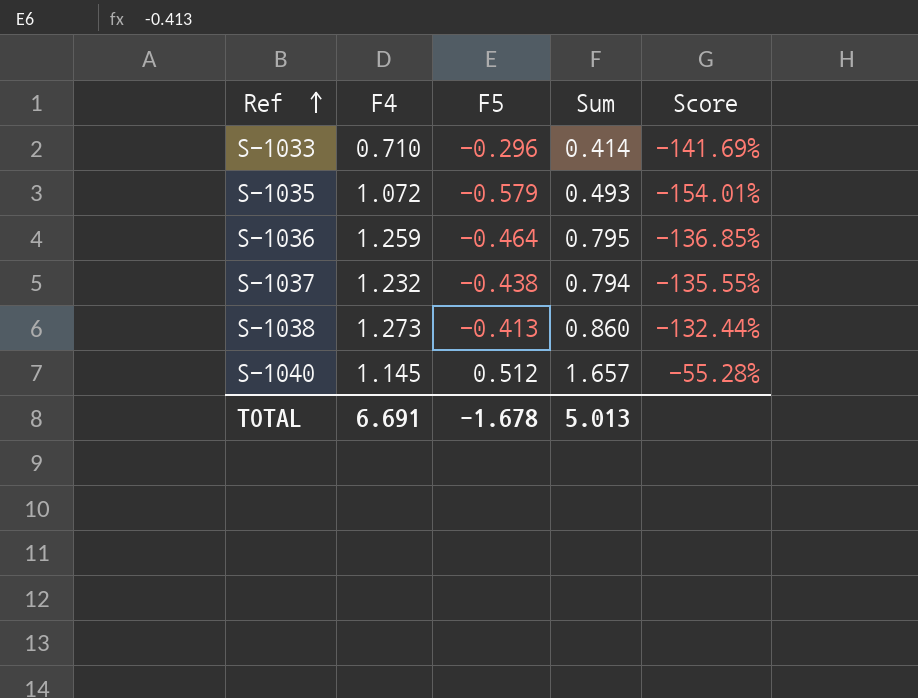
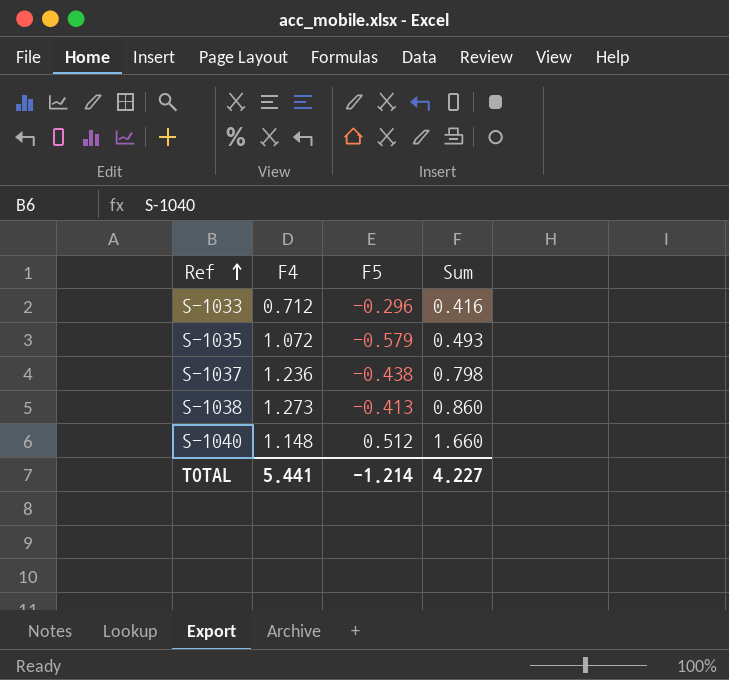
column Score | formula: ([F5] - [F4]) / [F4] -> none
row S-1036: 1.259 | -0.464 | 0.795 | -136.85% -> none
S-1033 | F4: 0.710 -> 0.712
S-1033 | Sum: 0.414 -> 0.416
S-1037 | F4: 1.232 -> 1.236
S-1037 | Sum: 0.794 -> 0.798
S-1040 | F4: 1.145 -> 1.148
S-1040 | Sum: 1.657 -> 1.660
TOTAL | F4: 6.691 -> 5.441
TOTAL | F5: -1.678 -> -1.214
TOTAL | Sum: 5.013 -> 4.227

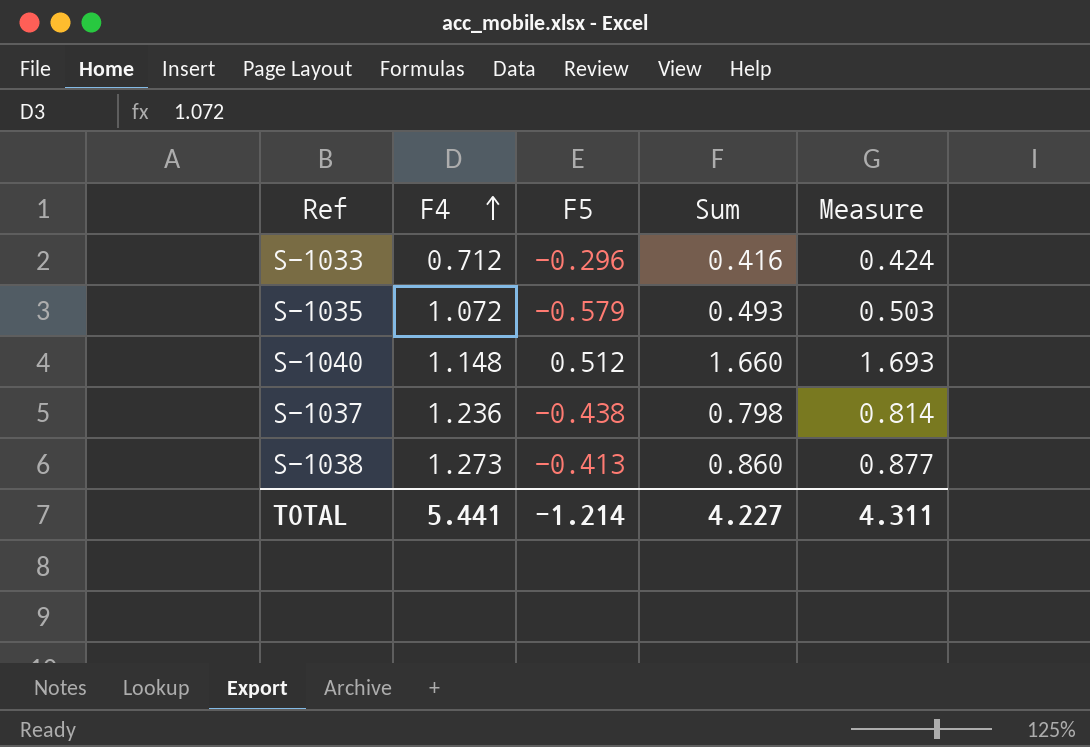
row order: Ref ascending -> F4 ascending
column Measure | formula: none -> [Sum] * 1.02

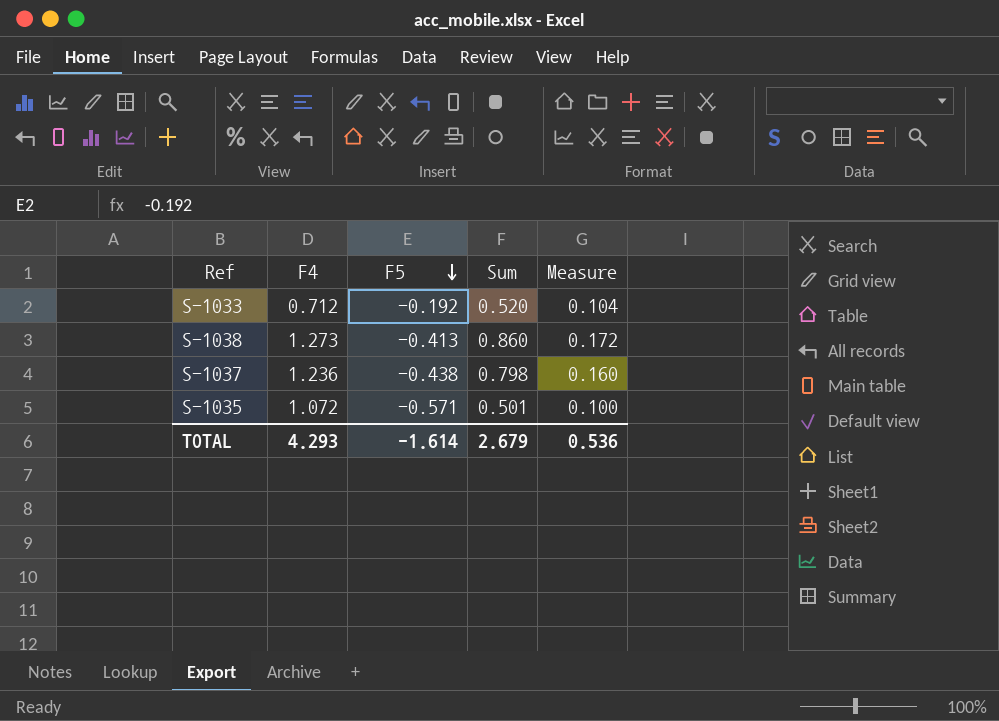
row order: F4 ascending -> F5 descending
column Measure | formula: [Sum] * 1.02 -> [Sum] * 0.2
row S-1040: 1.148 | 0.512 | 1.660 | 1.693 -> none
S-1033 | F5: -0.296 -> -0.192
S-1033 | Sum: 0.416 -> 0.520
S-1035 | F5: -0.579 -> -0.571
S-1035 | Sum: 0.493 -> 0.501
TOTAL | F4: 5.441 -> 4.293
TOTAL | F5: -1.214 -> -1.614
TOTAL | Sum: 4.227 -> 2.679
TOTAL | Measure: 4.311 -> 0.536

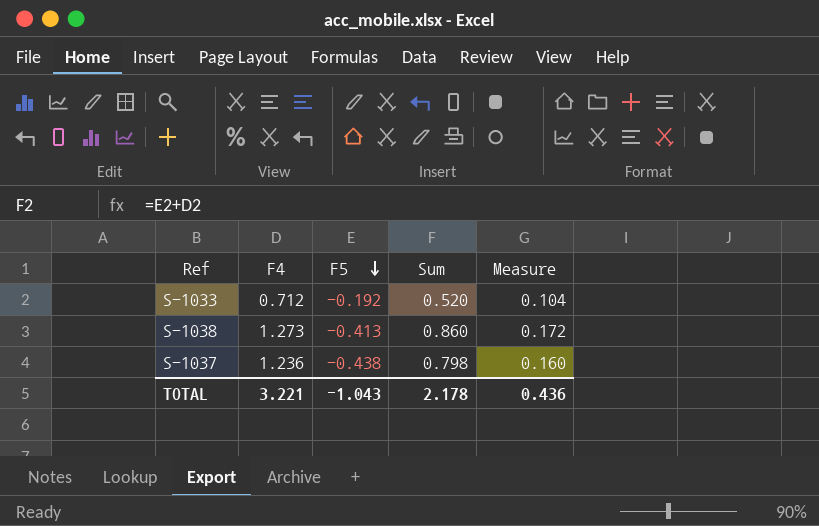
row S-1035: 1.072 | -0.571 | 0.501 | 0.100 -> none
TOTAL | F4: 4.293 -> 3.221
TOTAL | F5: -1.614 -> -1.043
TOTAL | Sum: 2.679 -> 2.178
TOTAL | Measure: 0.536 -> 0.436

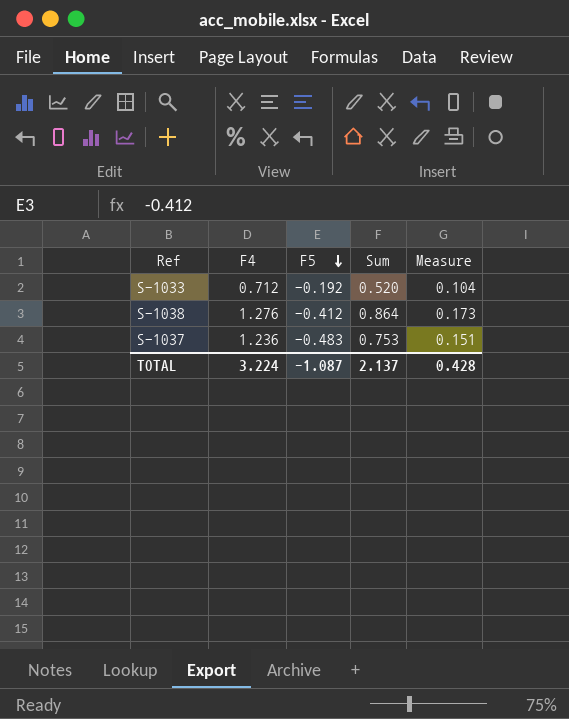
S-1038 | F4: 1.273 -> 1.276
S-1038 | F5: -0.413 -> -0.412
S-1038 | Sum: 0.860 -> 0.864
S-1038 | Measure: 0.172 -> 0.173
S-1037 | F5: -0.438 -> -0.483
S-1037 | Sum: 0.798 -> 0.753
S-1037 | Measure: 0.160 -> 0.151
TOTAL | F4: 3.221 -> 3.224
TOTAL | F5: -1.043 -> -1.087
TOTAL | Sum: 2.178 -> 2.137
TOTAL | Measure: 0.436 -> 0.428

